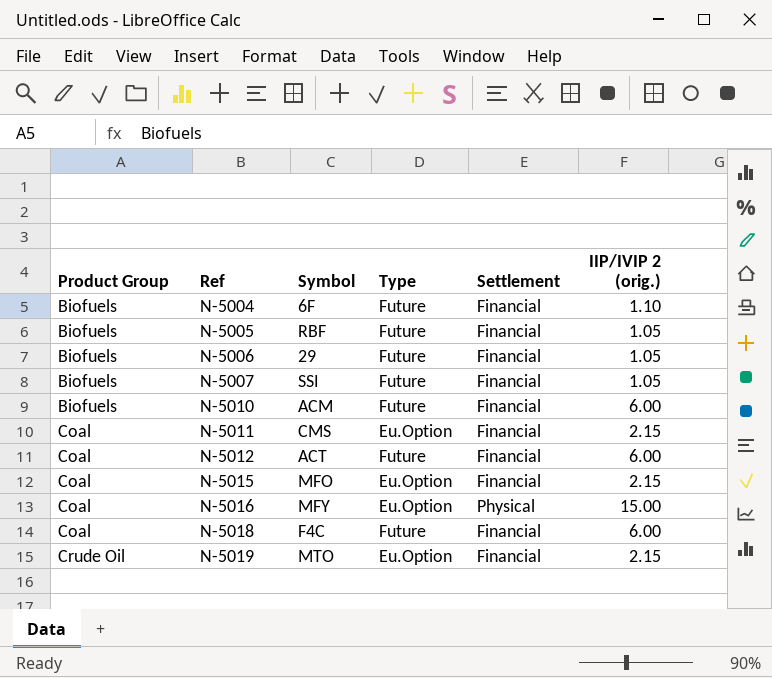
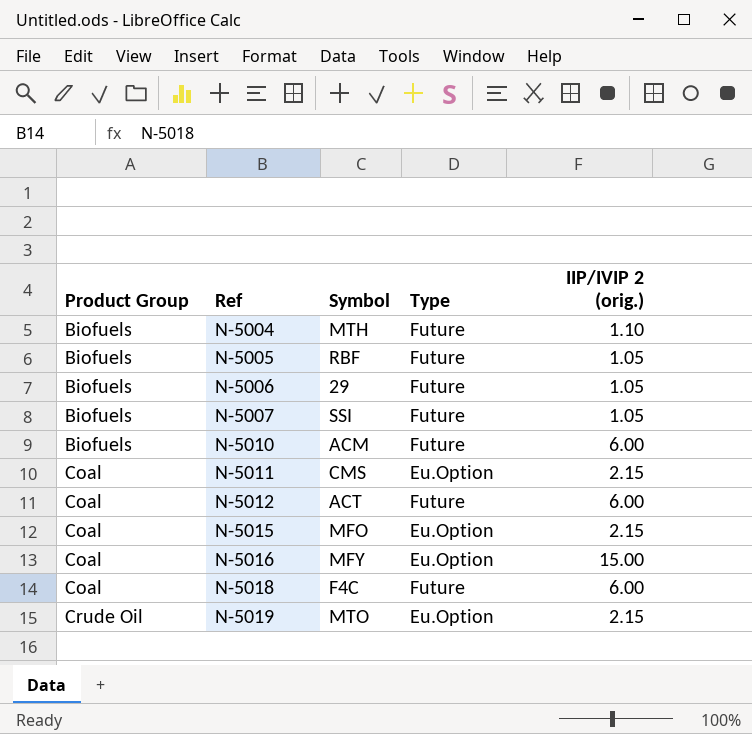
column Settlement | position: 5 -> none
N-5004 | Symbol: 6F -> MTH

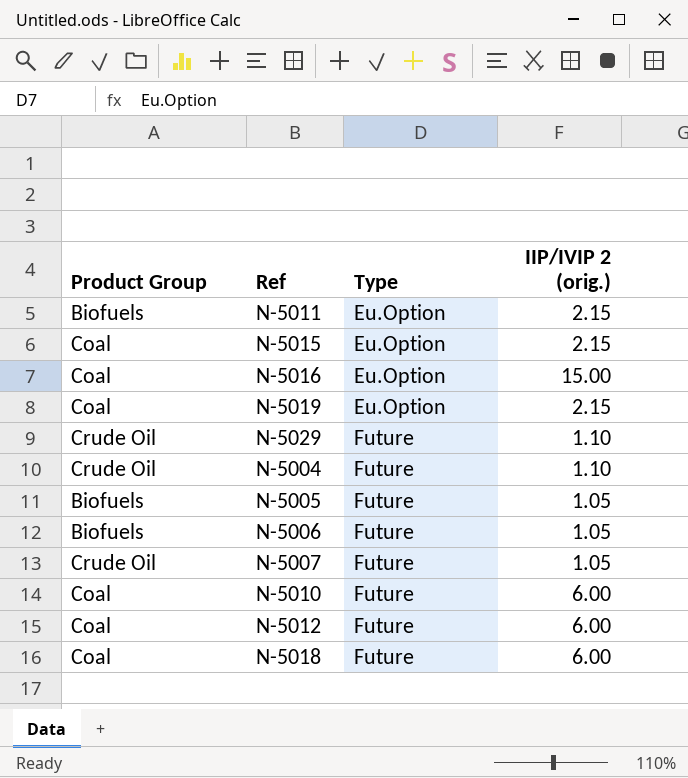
row order: Product Group ascending -> Type ascending
column Symbol | position: 3 -> none
N-5011 | Product Group: Coal -> Biofuels
N-5019 | Product Group: Crude Oil -> Coal
row N-5029: none -> Crude Oil | Future | 1.10
N-5004 | Product Group: Biofuels -> Crude Oil
N-5007 | Product Group: Biofuels -> Crude Oil
N-5010 | Product Group: Biofuels -> Coal

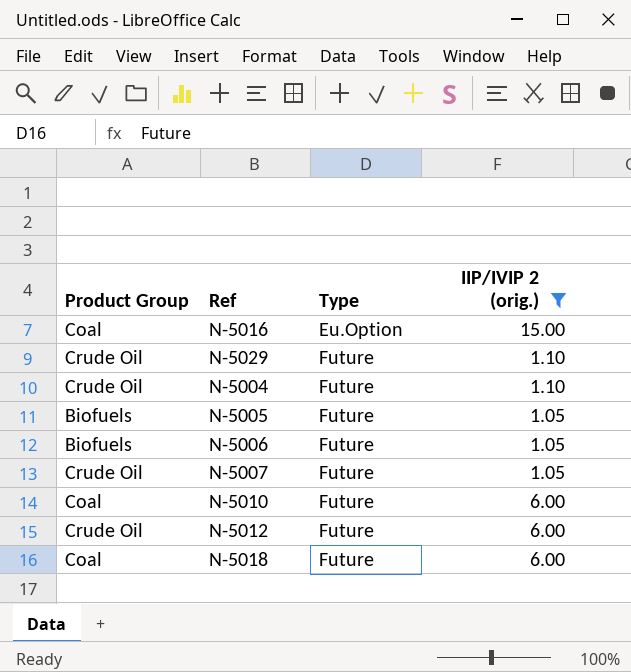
filter: none -> IIP/IVIP 2 (orig.) != 2.15
N-5012 | Product Group: Coal -> Crude Oil

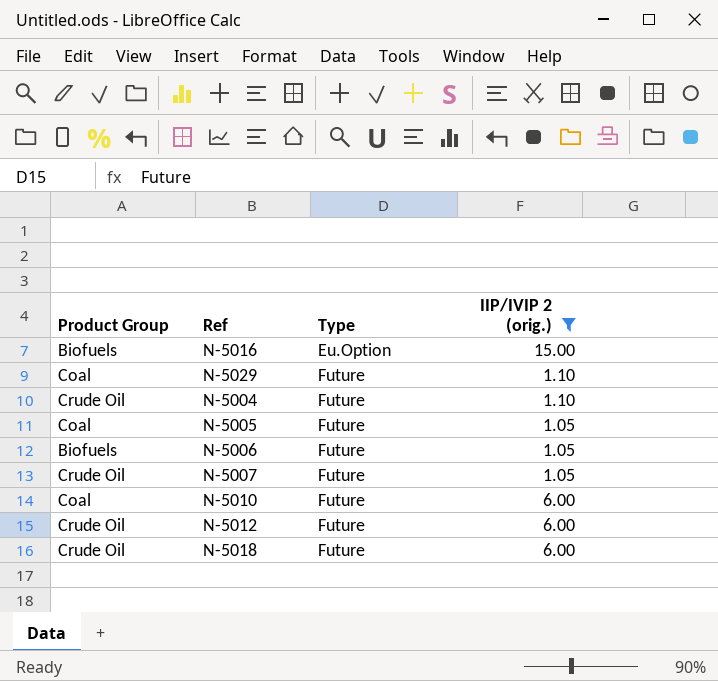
N-5016 | Product Group: Coal -> Biofuels
N-5029 | Product Group: Crude Oil -> Coal
N-5005 | Product Group: Biofuels -> Coal
N-5018 | Product Group: Coal -> Crude Oil

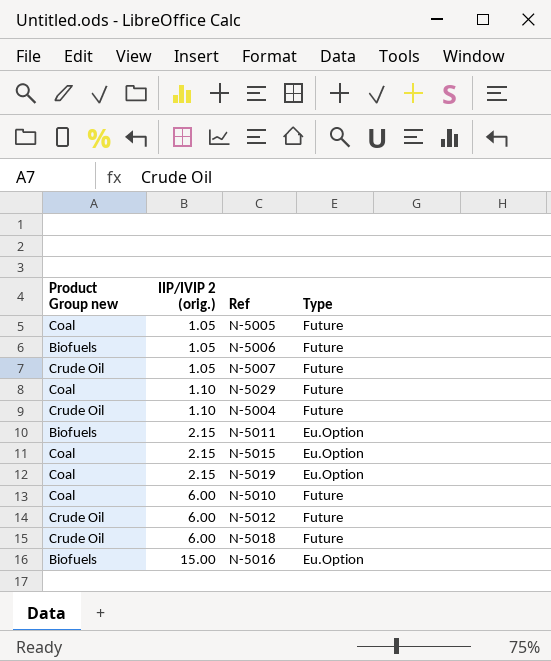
filter: IIP/IVIP 2 (orig.) != 2.15 -> none
row order: Type ascending -> IIP/IVIP 2 (orig.) ascending
column name: Product Group -> Product Group new
column IIP/IVIP 2 (orig.) | position: 4 -> 2

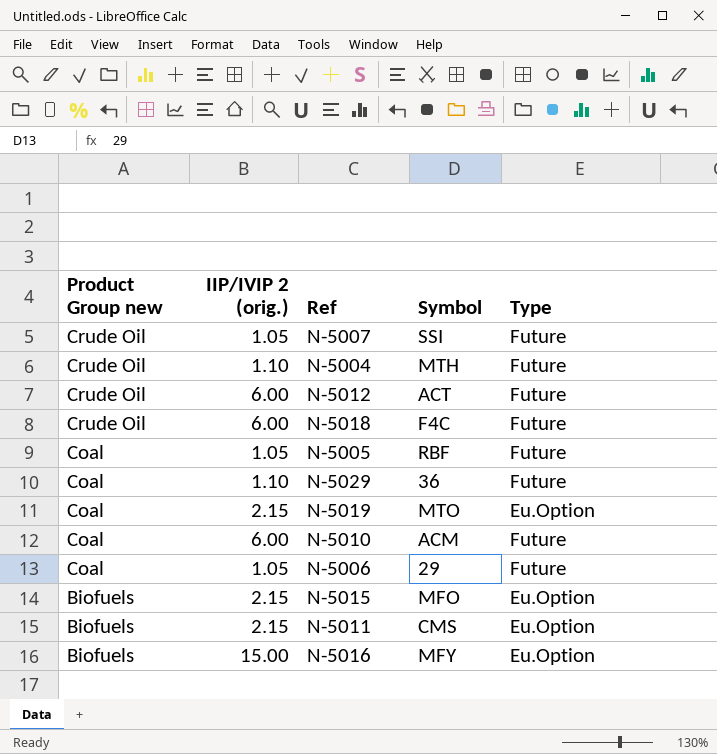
row order: IIP/IVIP 2 (orig.) ascending -> Product Group new descending
column Symbol | position: none -> 4
N-5006 | Product Group new: Biofuels -> Coal
N-5015 | Product Group new: Coal -> Biofuels

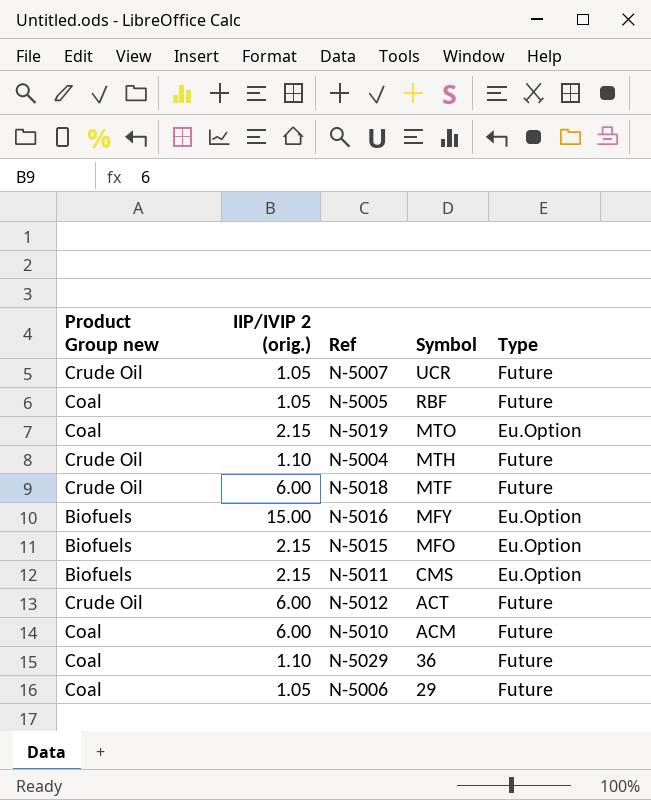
row order: Product Group new descending -> Symbol descending
N-5007 | Symbol: SSI -> UCR
N-5018 | Symbol: F4C -> MTF

